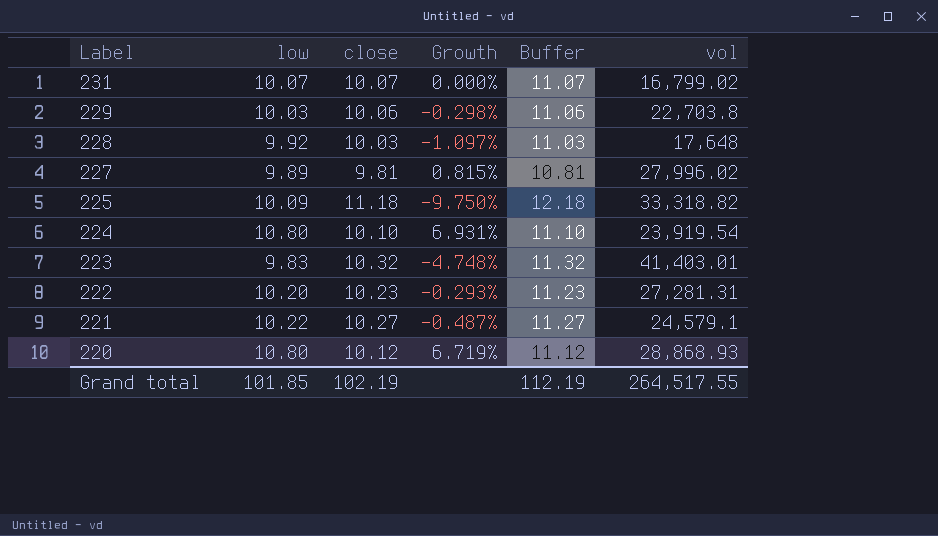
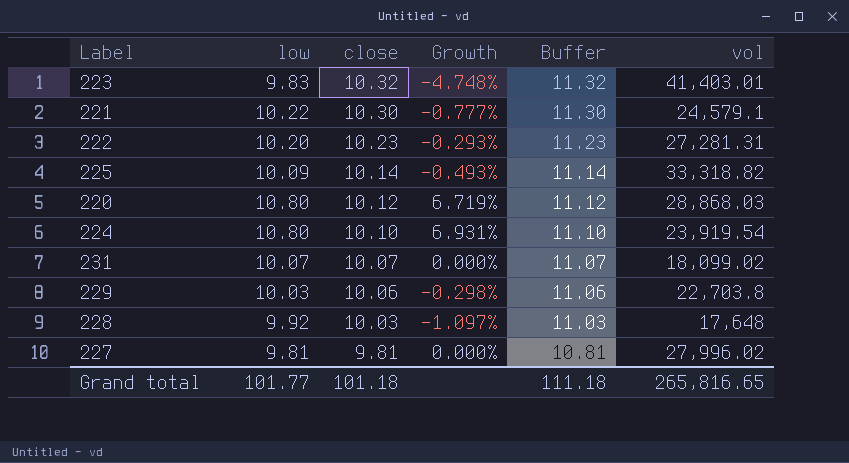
row order: Label descending -> close descending
221 | close: 10.27 -> 10.30
221 | Growth: -0.487% -> -0.777%
221 | Buffer: 11.27 -> 11.30
225 | close: 11.18 -> 10.14
225 | Growth: -9.750% -> -0.493%
225 | Buffer: 12.18 -> 11.14
220 | vol: 28,868.93 -> 28,868.03
231 | vol: 16,799.02 -> 18,099.02
227 | low: 9.89 -> 9.81
227 | Growth: 0.815% -> 0.000%
Grand total | low: 101.85 -> 101.77
Grand total | close: 102.19 -> 101.18
Grand total | Buffer: 112.19 -> 111.18
Grand total | vol: 264,517.55 -> 265,816.65

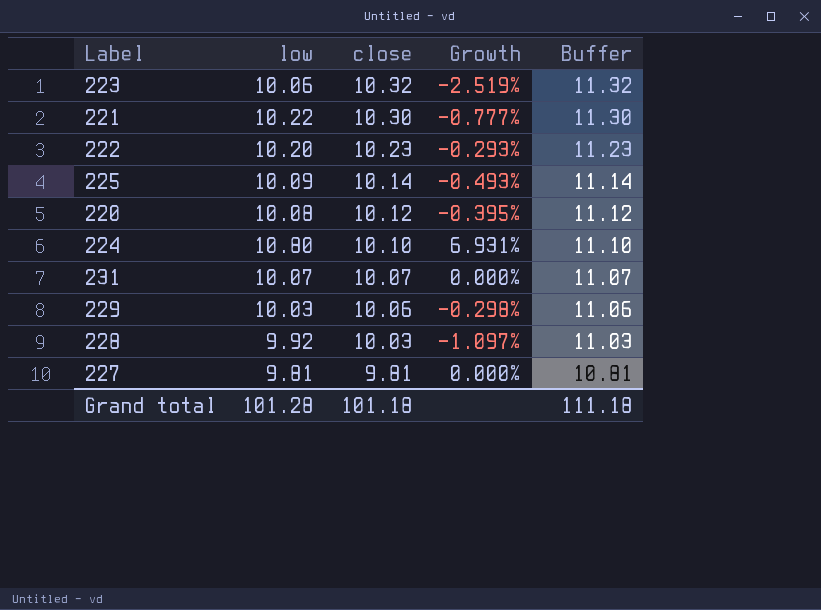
column vol | position: 6 -> none
223 | low: 9.83 -> 10.06
223 | Growth: -4.748% -> -2.519%
220 | low: 10.80 -> 10.08
220 | Growth: 6.719% -> -0.395%
Grand total | low: 101.77 -> 101.28

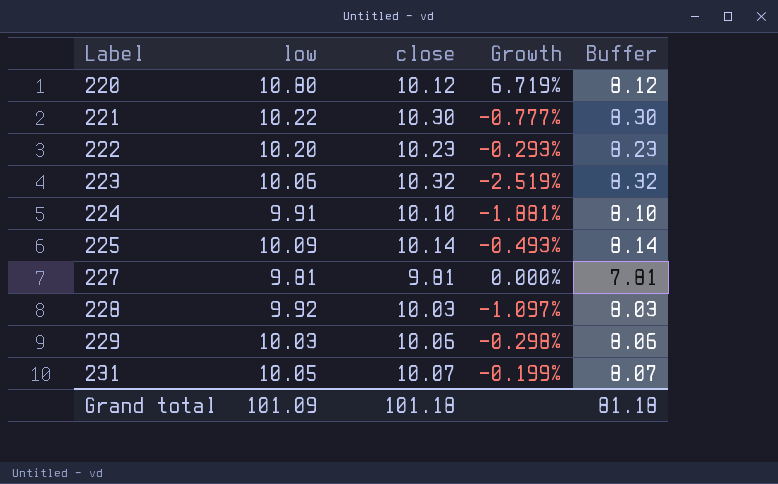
row order: close descending -> Label ascending
column Buffer | formula: [close] + 1 -> [close] - 2
220 | low: 10.08 -> 10.80
220 | Growth: -0.395% -> 6.719%
224 | low: 10.80 -> 9.91
224 | Growth: 6.931% -> -1.881%
231 | low: 10.07 -> 10.05
231 | Growth: 0.000% -> -0.199%
Grand total | low: 101.28 -> 101.09
Grand total | Buffer: 111.18 -> 81.18

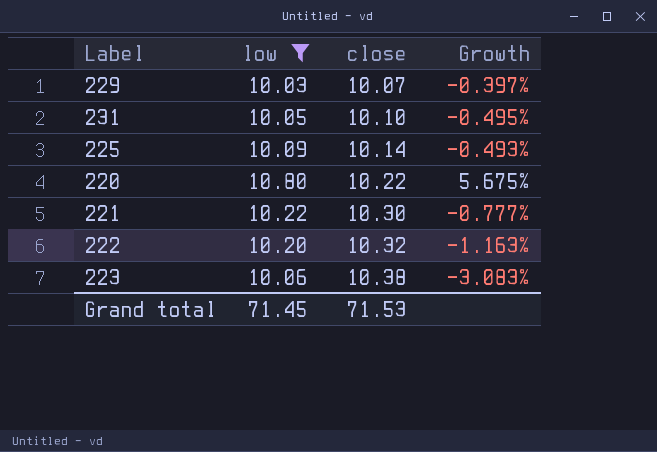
filter: none -> low >= 10.03
row order: Label ascending -> close ascending
column Buffer | formula: [close] - 2 -> none
229 | close: 10.06 -> 10.07
229 | Growth: -0.298% -> -0.397%
231 | close: 10.07 -> 10.10
231 | Growth: -0.199% -> -0.495%
220 | close: 10.12 -> 10.22
220 | Growth: 6.719% -> 5.675%
222 | close: 10.23 -> 10.32
222 | Growth: -0.293% -> -1.163%
223 | close: 10.32 -> 10.38
223 | Growth: -2.519% -> -3.083%
Grand total | low: 101.09 -> 71.45
Grand total | close: 101.18 -> 71.53

